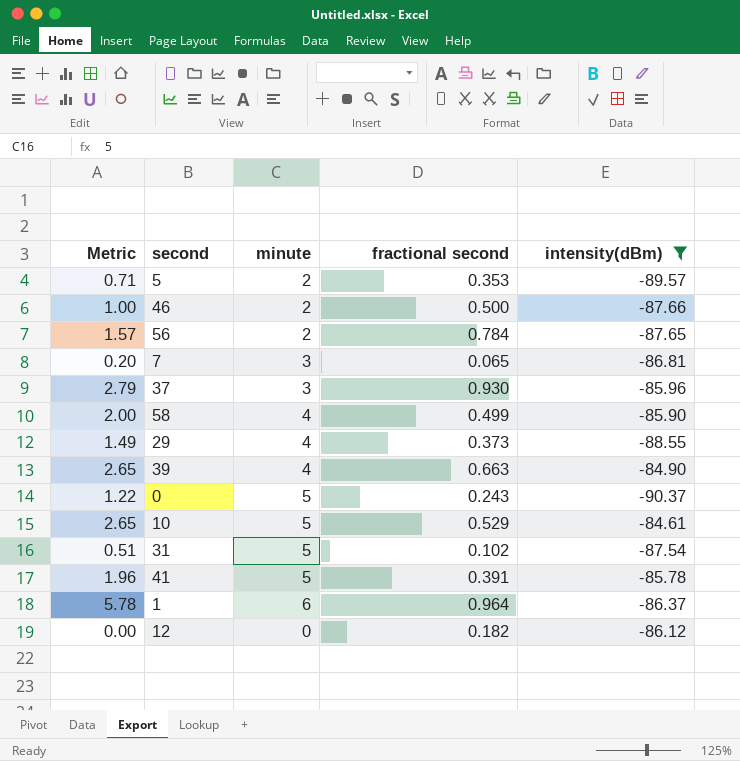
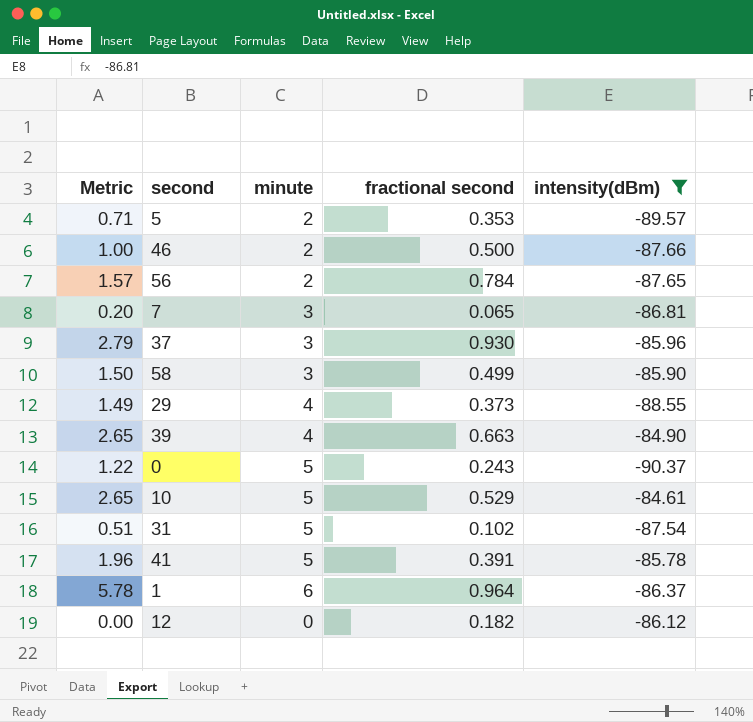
58 | Metric: 2.00 -> 1.50
58 | minute: 4 -> 3

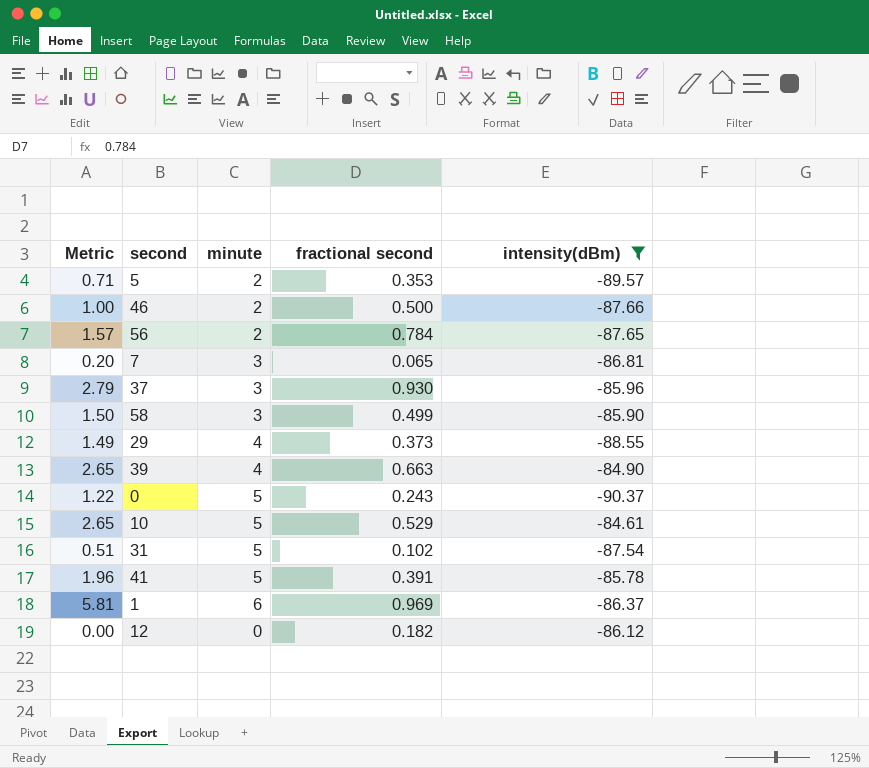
1 | Metric: 5.78 -> 5.81
1 | fractional second: 0.964 -> 0.969

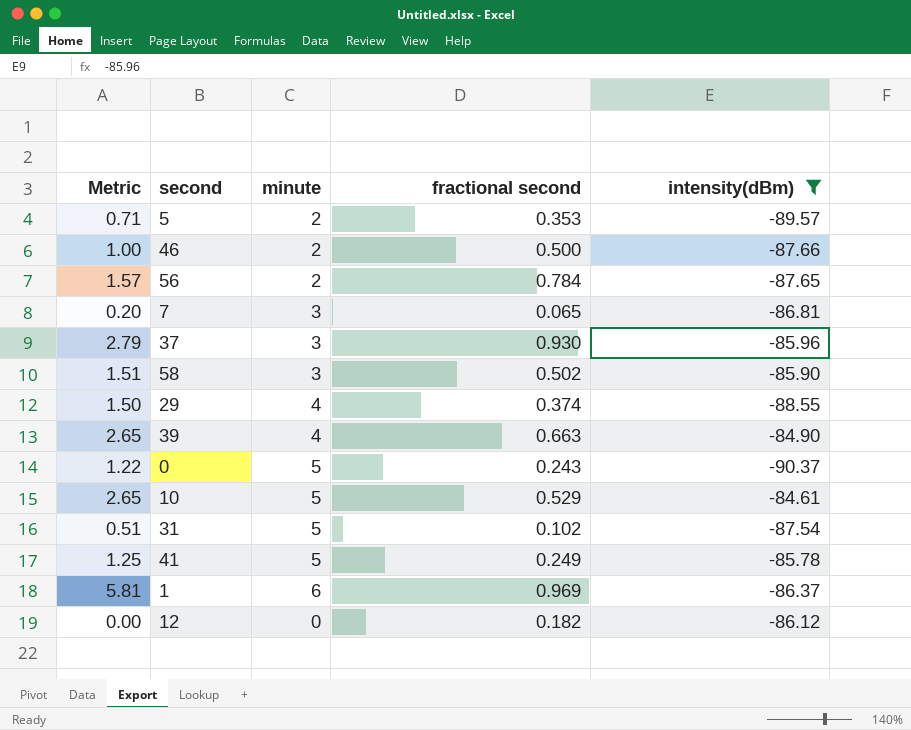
58 | Metric: 1.50 -> 1.51
58 | fractional second: 0.499 -> 0.502
29 | Metric: 1.49 -> 1.50
29 | fractional second: 0.373 -> 0.374
41 | Metric: 1.96 -> 1.25
41 | fractional second: 0.391 -> 0.249

